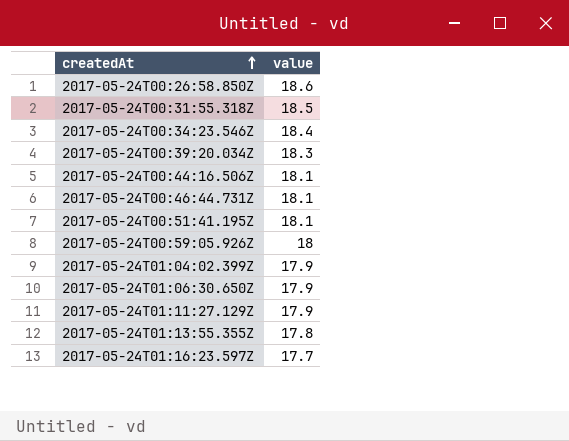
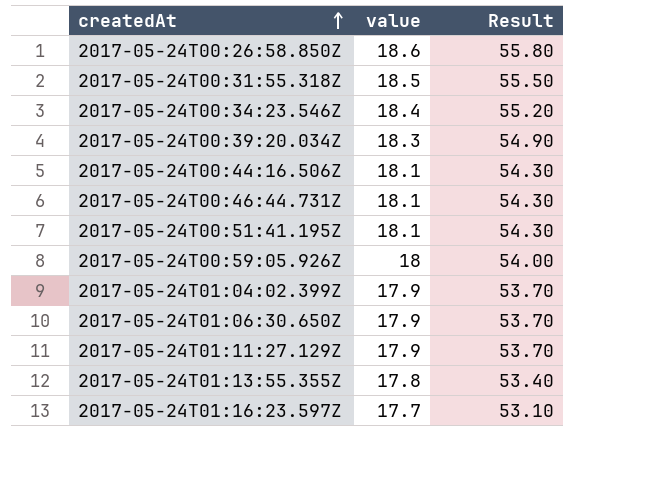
column Result | formula: none -> [value] * 3

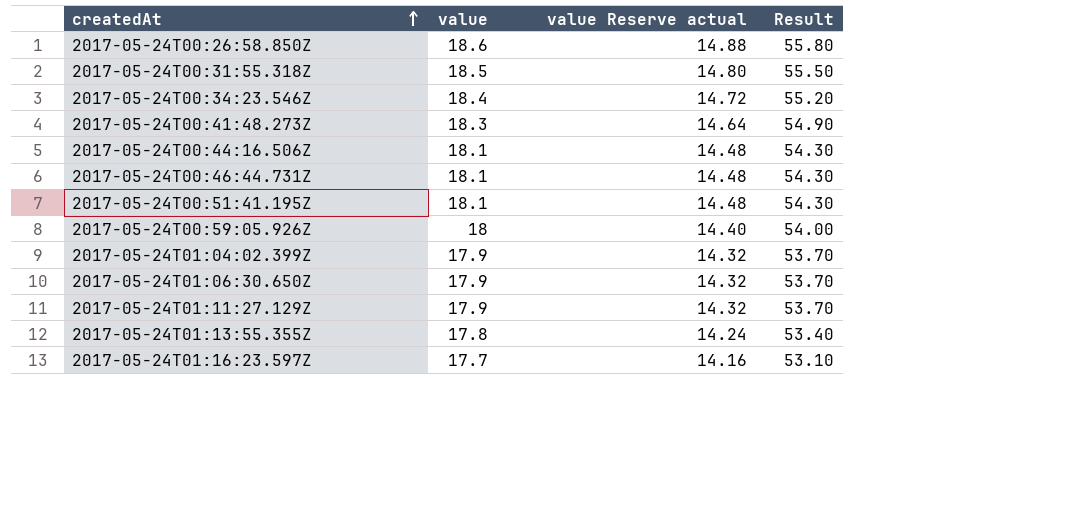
column value Reserve actual | formula: none -> [value] * 0.8
row 2017-05-24T00:39:20.034Z: 18.3 | 54.90 -> none
row 2017-05-24T00:41:48.273Z: none -> 18.3 | 14.64 | 54.90

